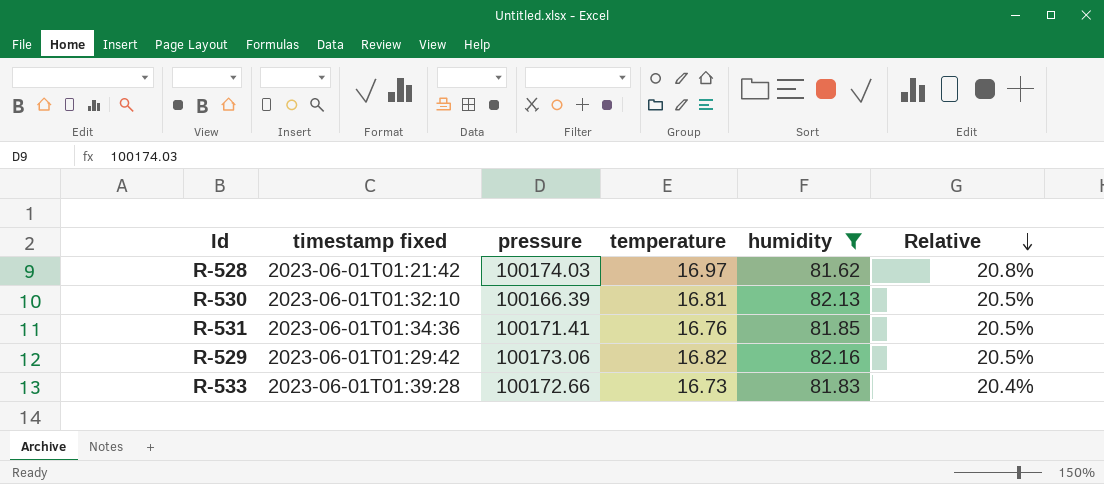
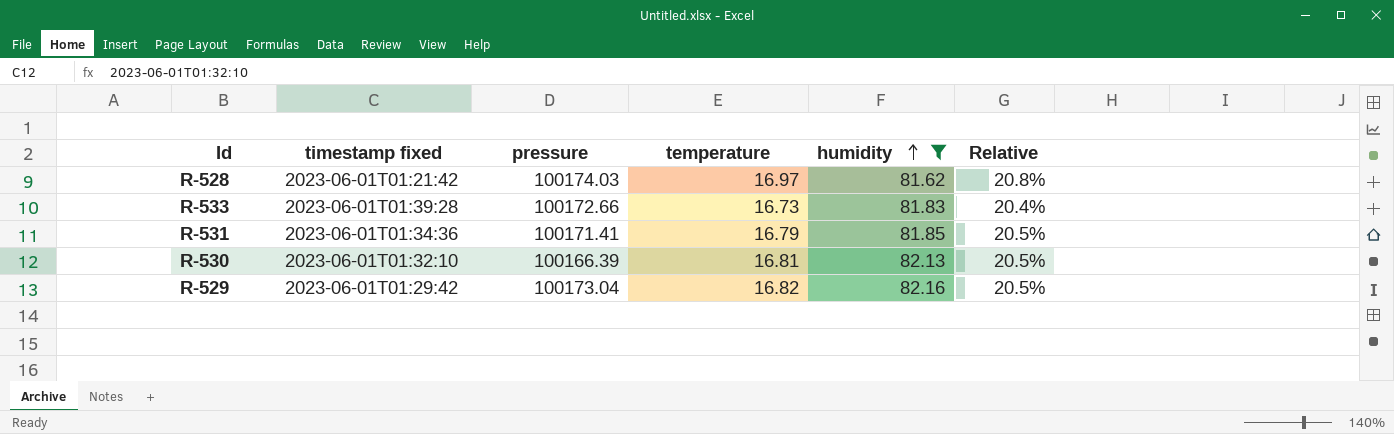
row order: Relative descending -> humidity ascending
R-531 | temperature: 16.76 -> 16.79
R-529 | pressure: 100173.06 -> 100173.04

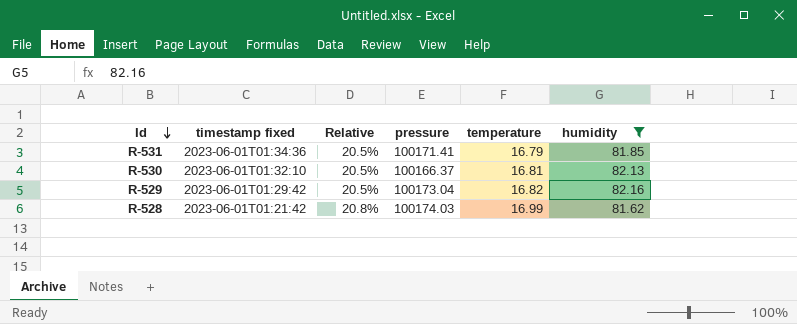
row order: humidity ascending -> Id descending
column Relative | position: 6 -> 3
row R-533: 2023-06-01T01:39:28 | 100172.66 | 16.73 | 81.83 | 20.4% -> none
R-530 | pressure: 100166.39 -> 100166.37
R-528 | temperature: 16.97 -> 16.99

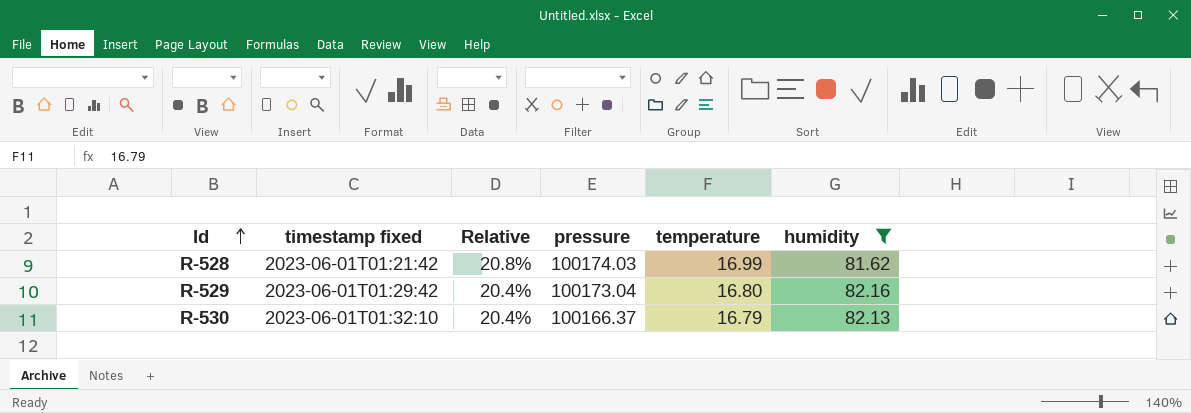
row order: Id descending -> Id ascending
row R-531: 2023-06-01T01:34:36 | 20.5% | 100171.41 | 16.79 | 81.85 -> none
R-529 | Relative: 20.5% -> 20.4%
R-529 | temperature: 16.82 -> 16.80
R-530 | Relative: 20.5% -> 20.4%
R-530 | temperature: 16.81 -> 16.79

